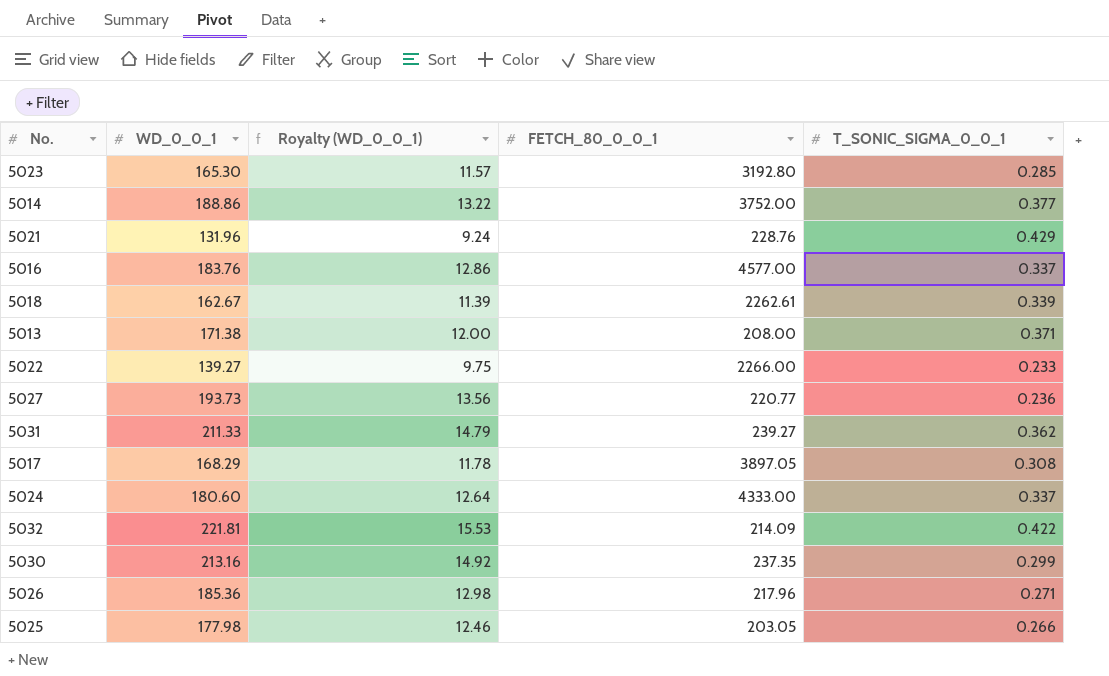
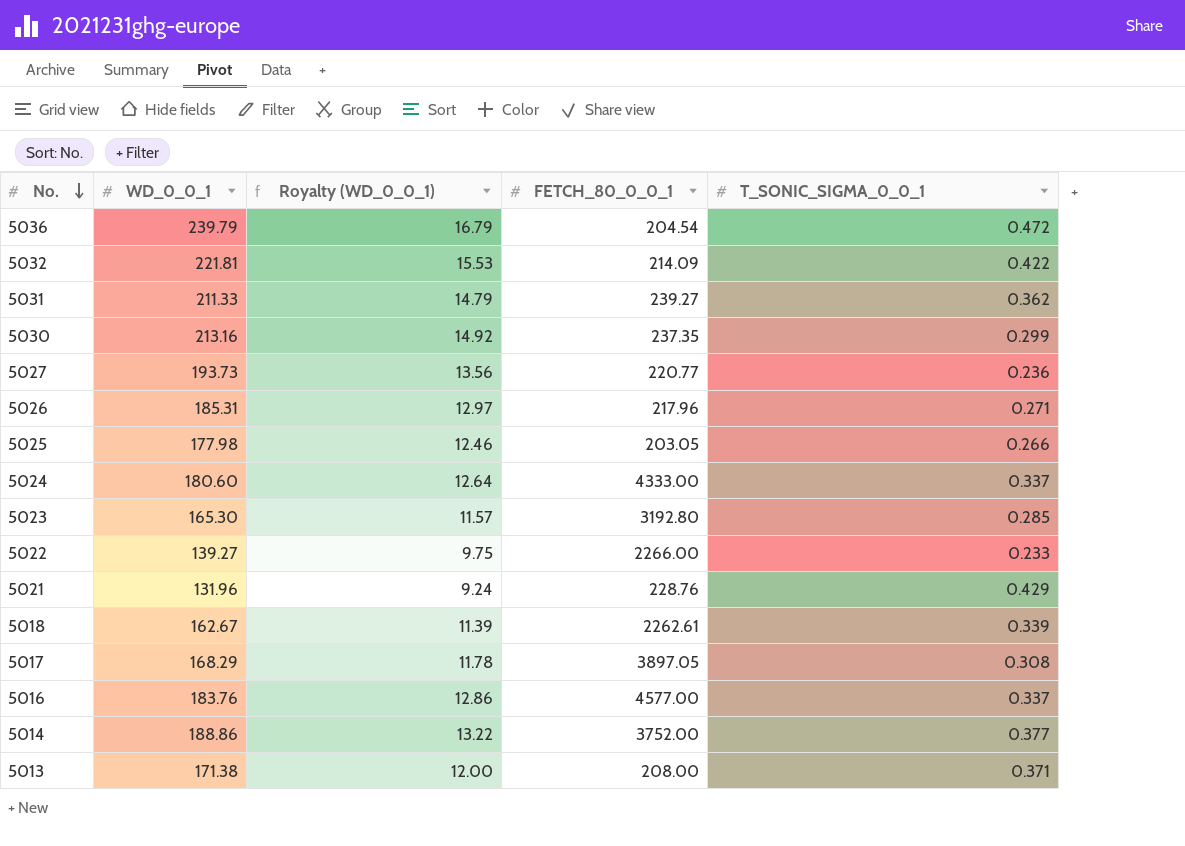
row order: none -> No. descending
row 5036: none -> 239.79 | 16.79 | 204.54 | 0.472
5026 | WD_0_0_1: 185.36 -> 185.31
5026 | Royalty (WD_0_0_1): 12.98 -> 12.97

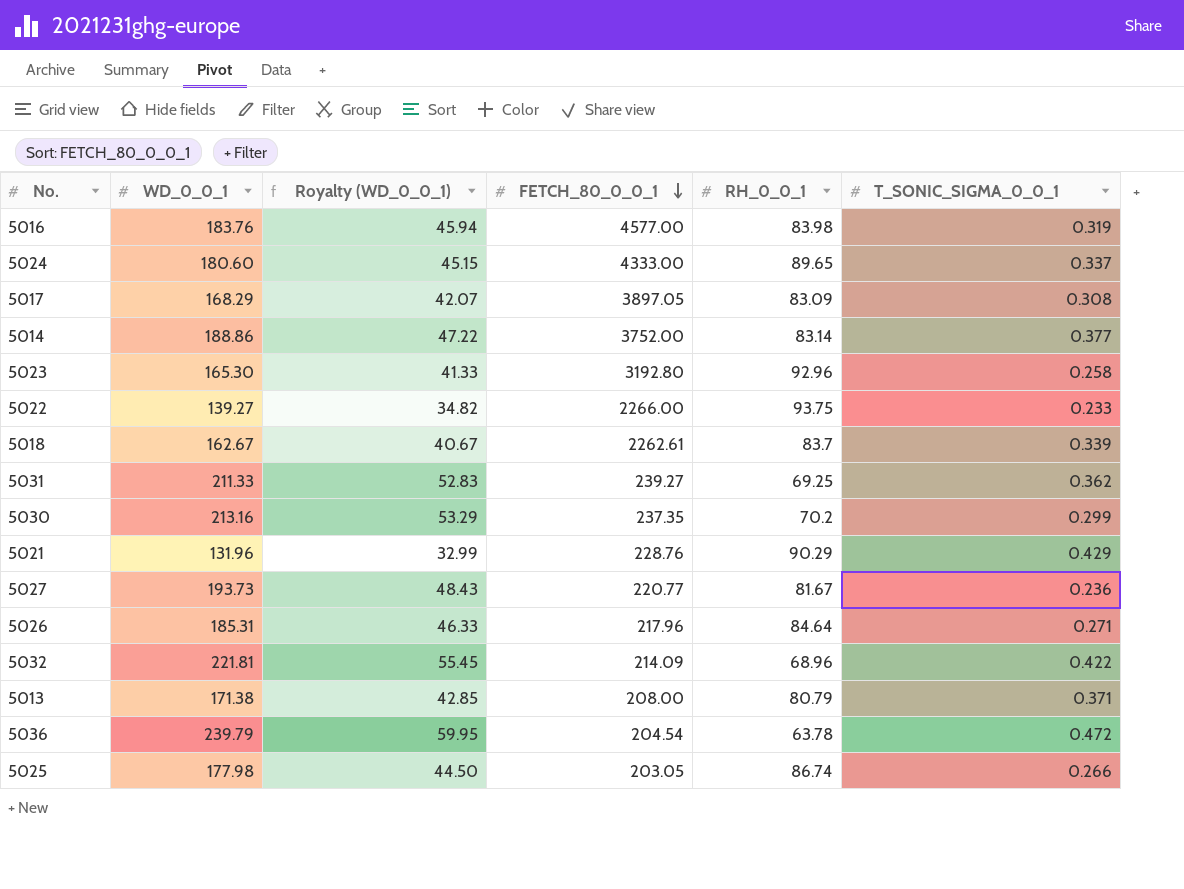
row order: No. descending -> FETCH_80_0_0_1 descending
column Royalty (WD_0_0_1) | formula: [WD_0_0_1] * 0.07 -> [WD_0_0_1] * 0.25
column RH_0_0_1 | position: none -> 5
5016 | T_SONIC_SIGMA_0_0_1: 0.337 -> 0.319
5023 | T_SONIC_SIGMA_0_0_1: 0.285 -> 0.258

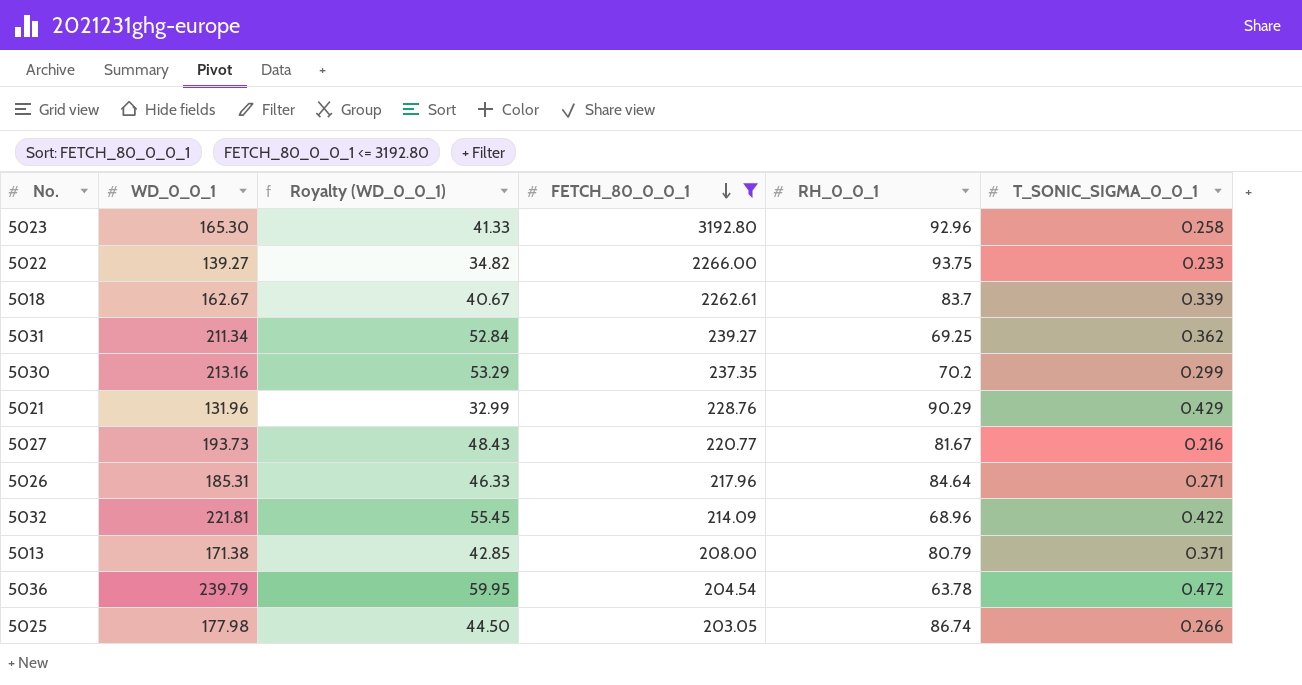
filter: none -> FETCH_80_0_0_1 <= 3192.80
5031 | WD_0_0_1: 211.33 -> 211.34
5031 | Royalty (WD_0_0_1): 52.83 -> 52.84
5027 | T_SONIC_SIGMA_0_0_1: 0.236 -> 0.216

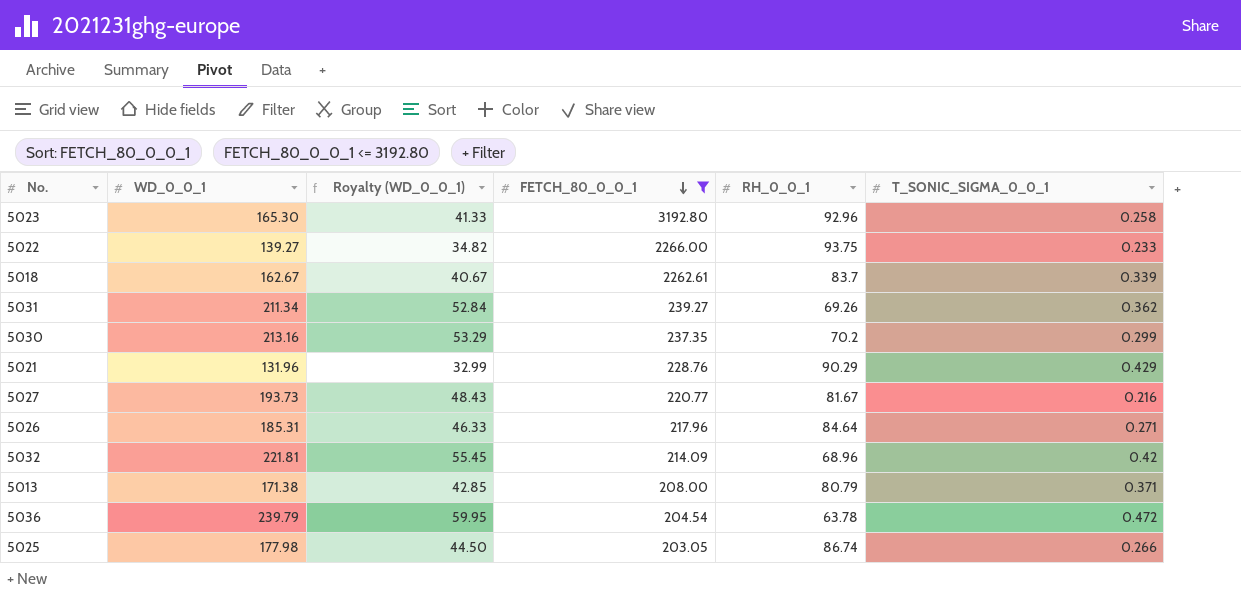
5031 | RH_0_0_1: 69.25 -> 69.26
5032 | T_SONIC_SIGMA_0_0_1: 0.422 -> 0.42

